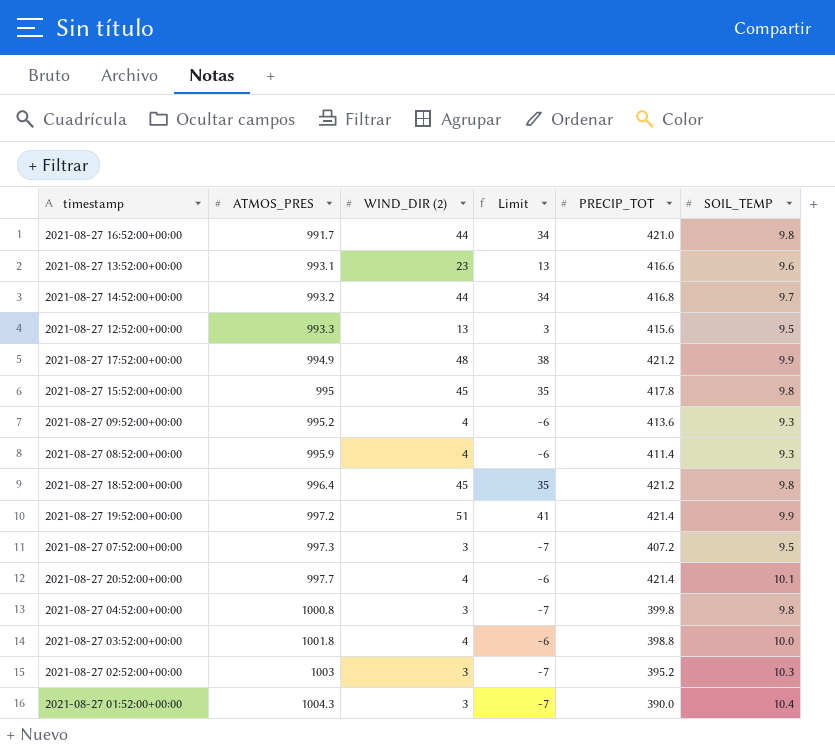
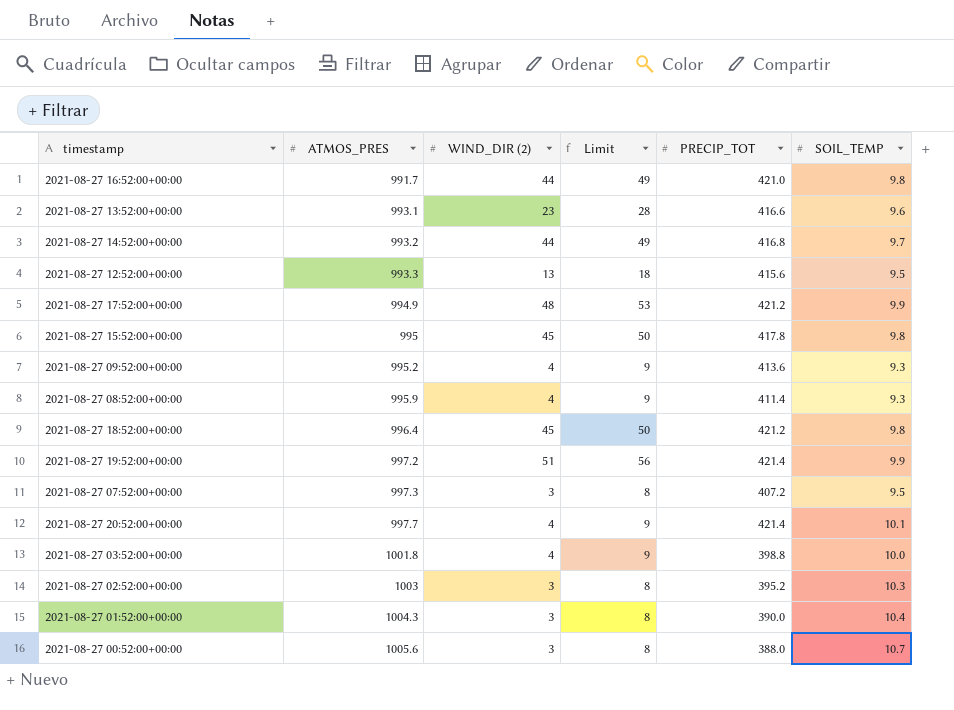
column Limit | formula: [WIND_DIR (2)] - 10 -> [WIND_DIR (2)] + 5
row 2021-08-27 04:52:00+00:00: 1000.8 | 3 | -7 | 399.8 | 9.8 -> none
row 2021-08-27 00:52:00+00:00: none -> 1005.6 | 3 | 8 | 388.0 | 10.7

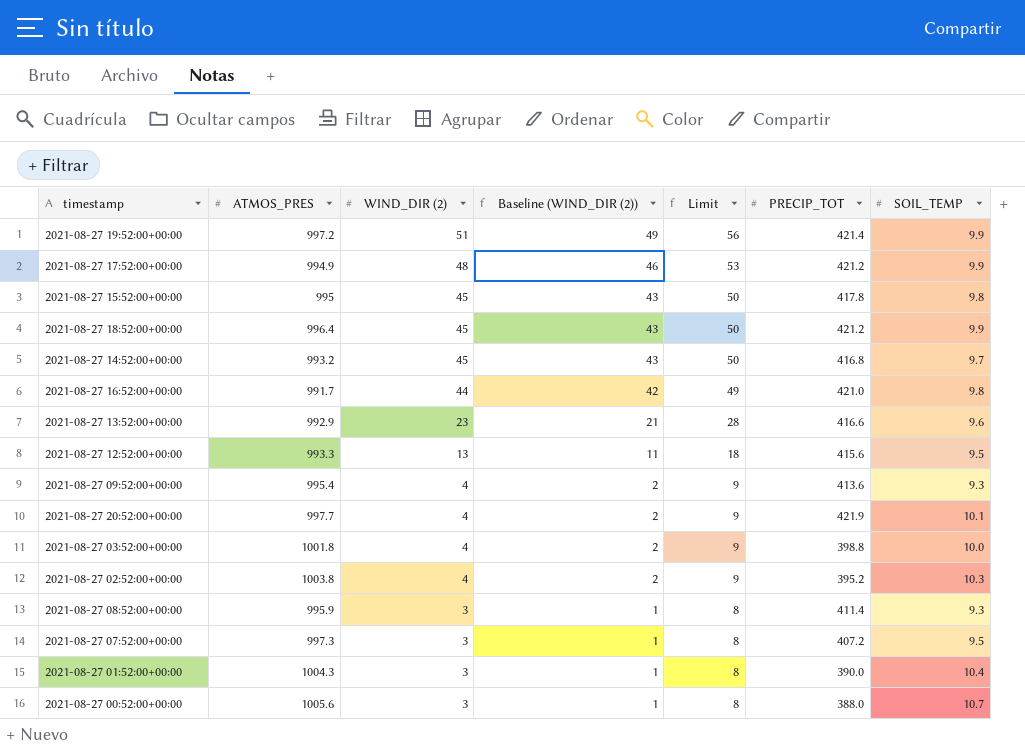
row order: ATMOS_PRES ascending -> WIND_DIR (2) descending
column Baseline (WIND_DIR (2)) | formula: none -> [WIND_DIR (2)] - 2
2021-08-27 18:52:00+00:00 | SOIL_TEMP: 9.8 -> 9.9
2021-08-27 14:52:00+00:00 | WIND_DIR (2): 44 -> 45
2021-08-27 14:52:00+00:00 | Limit: 49 -> 50
2021-08-27 13:52:00+00:00 | ATMOS_PRES: 993.1 -> 992.9
2021-08-27 09:52:00+00:00 | ATMOS_PRES: 995.2 -> 995.4
2021-08-27 20:52:00+00:00 | PRECIP_TOT: 421.4 -> 421.9
2021-08-27 02:52:00+00:00 | ATMOS_PRES: 1003 -> 1003.8
2021-08-27 02:52:00+00:00 | WIND_DIR (2): 3 -> 4
2021-08-27 02:52:00+00:00 | Limit: 8 -> 9
2021-08-27 08:52:00+00:00 | WIND_DIR (2): 4 -> 3
2021-08-27 08:52:00+00:00 | Limit: 9 -> 8

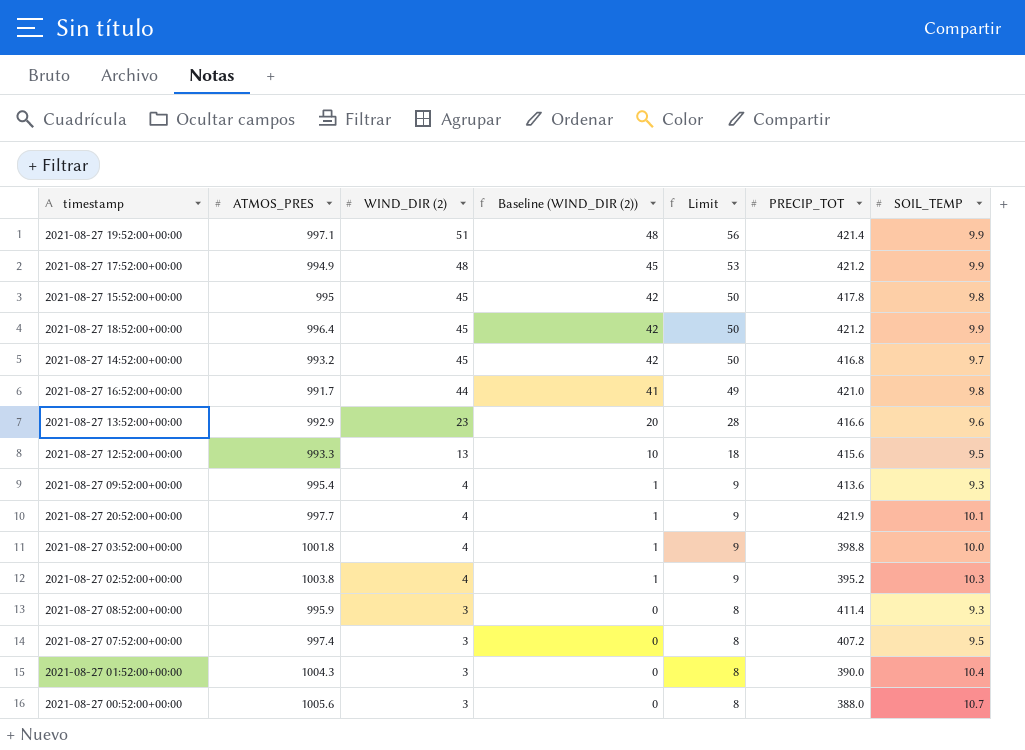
column Baseline (WIND_DIR (2)) | formula: [WIND_DIR (2)] - 2 -> [WIND_DIR (2)] - 3
2021-08-27 19:52:00+00:00 | ATMOS_PRES: 997.2 -> 997.1
2021-08-27 07:52:00+00:00 | ATMOS_PRES: 997.3 -> 997.4

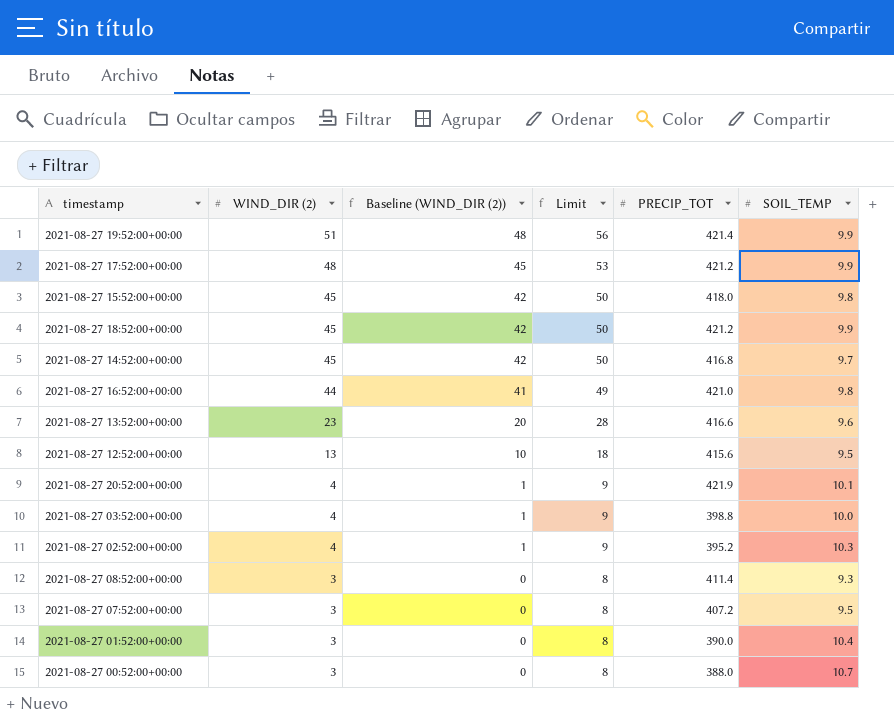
column ATMOS_PRES | position: 2 -> none
row 2021-08-27 09:52:00+00:00: 995.4 | 4 | 1 | 9 | 413.6 | 9.3 -> none
2021-08-27 15:52:00+00:00 | PRECIP_TOT: 417.8 -> 418.0

